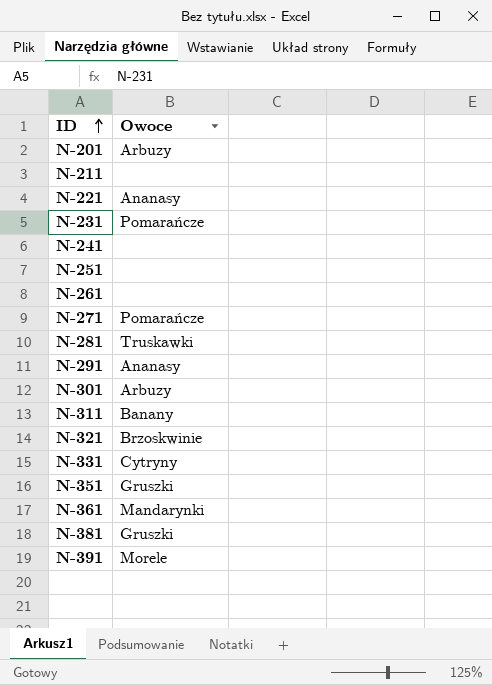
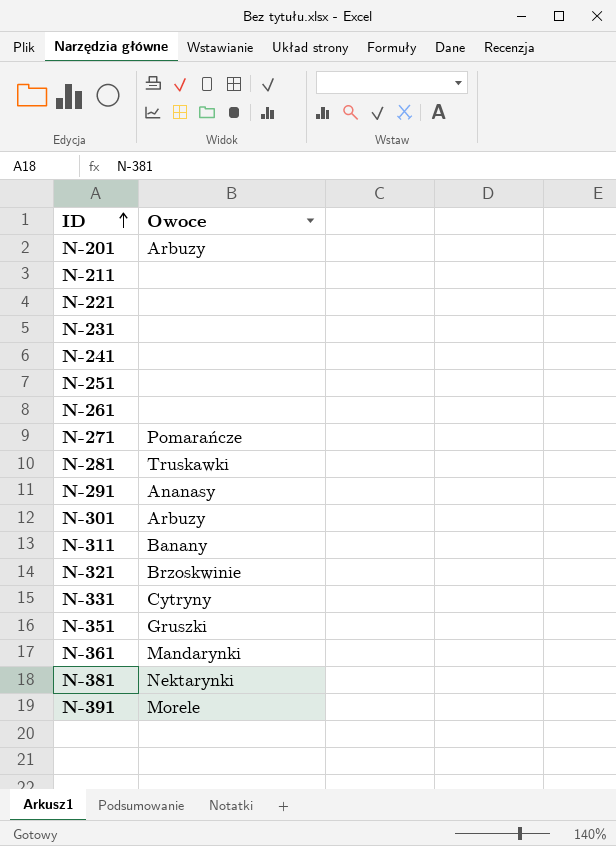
N-221 | Owoce: Ananasy -> none
N-231 | Owoce: Pomarańcze -> none
N-381 | Owoce: Gruszki -> Nektarynki

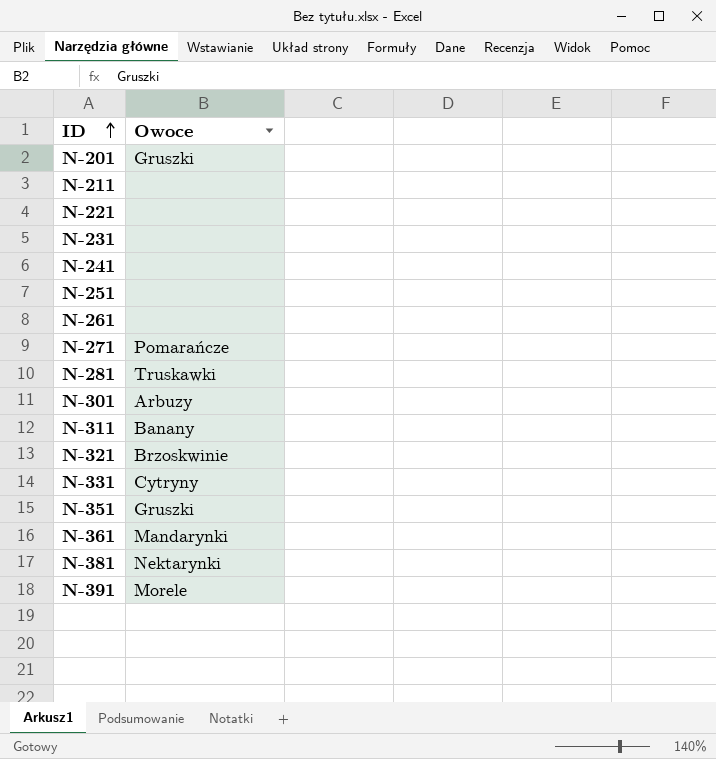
row N-291: Ananasy -> none
N-201 | Owoce: Arbuzy -> Gruszki

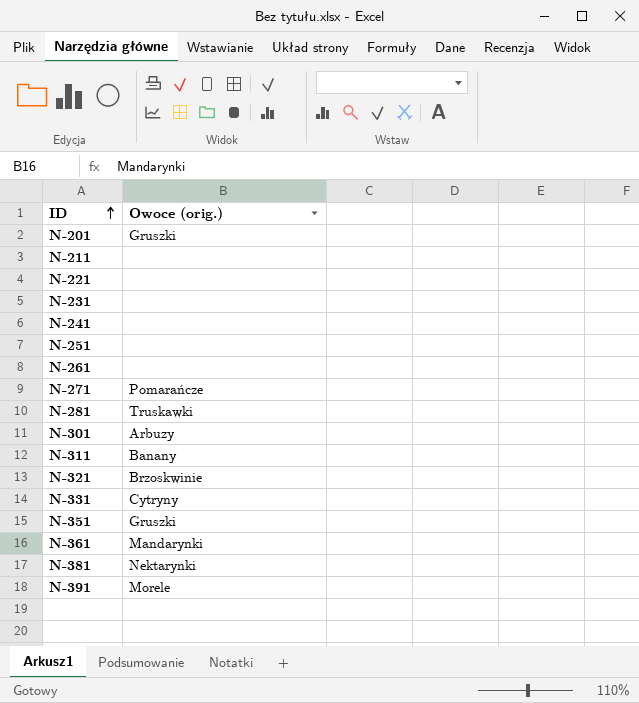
column name: Owoce -> Owoce (orig.)

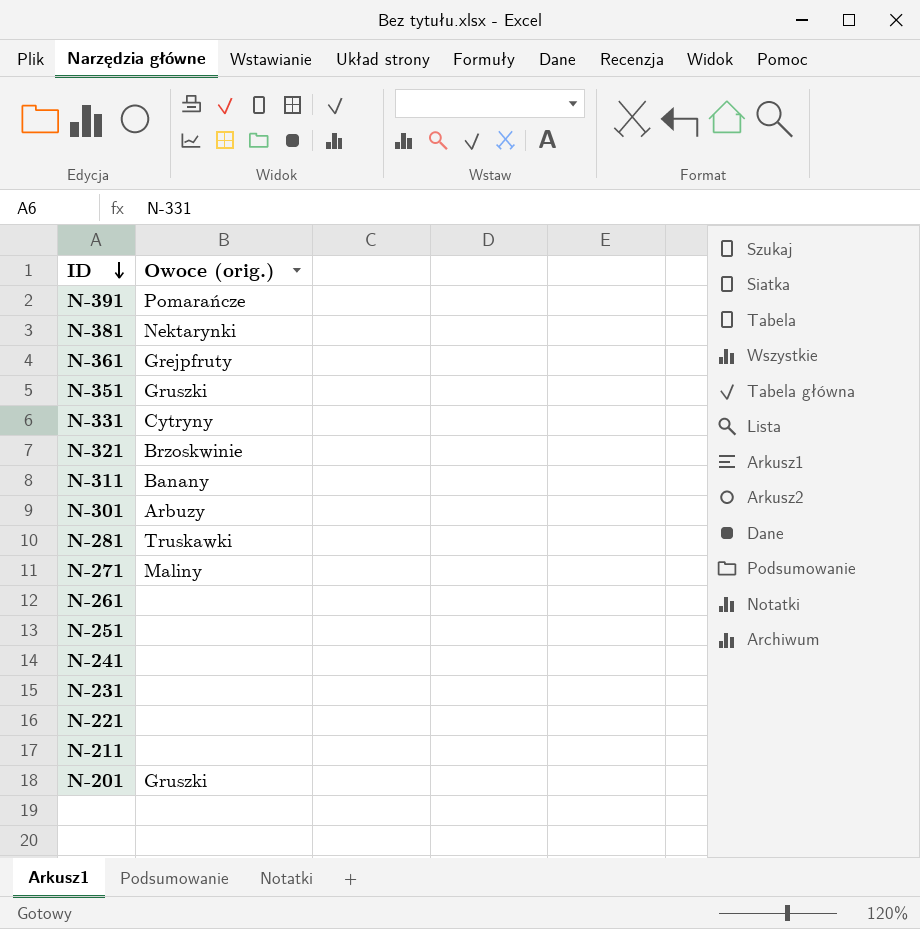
row order: ID ascending -> ID descending
N-391 | Owoce (orig.): Morele -> Pomarańcze
N-361 | Owoce (orig.): Mandarynki -> Grejpfruty
N-271 | Owoce (orig.): Pomarańcze -> Maliny

